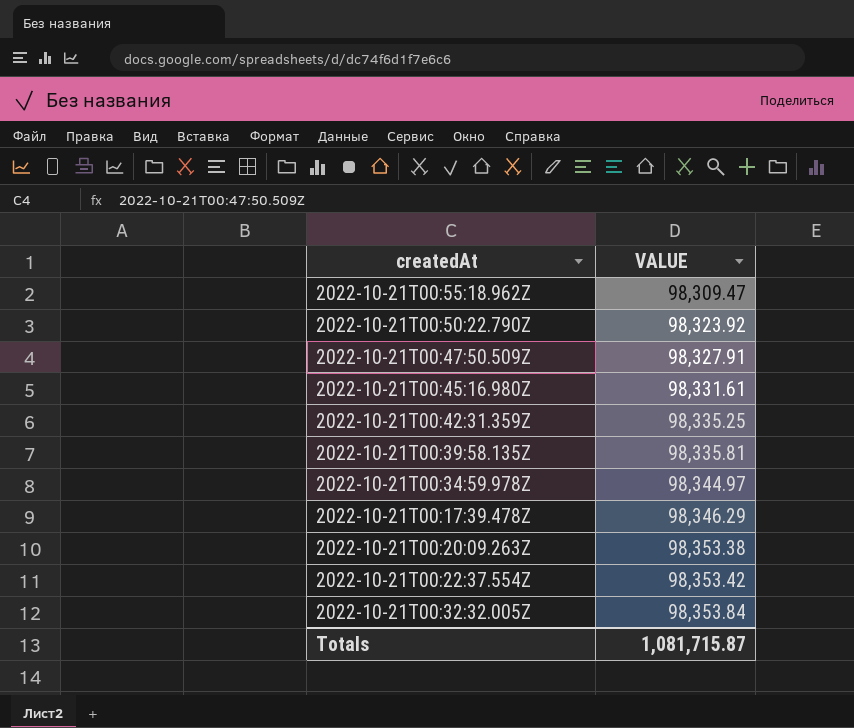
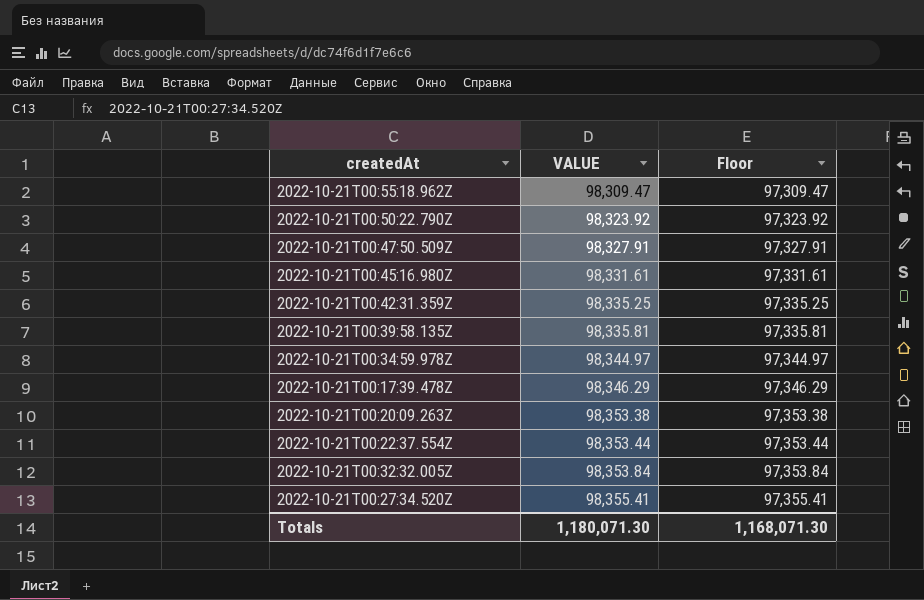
column Floor | formula: none -> [VALUE] - 1000
2022-10-21T00:22:37.554Z | VALUE: 98,353.42 -> 98,353.44
row 2022-10-21T00:27:34.520Z: none -> 98,355.41 | 97,355.41
Totals | VALUE: 1,081,715.87 -> 1,180,071.30

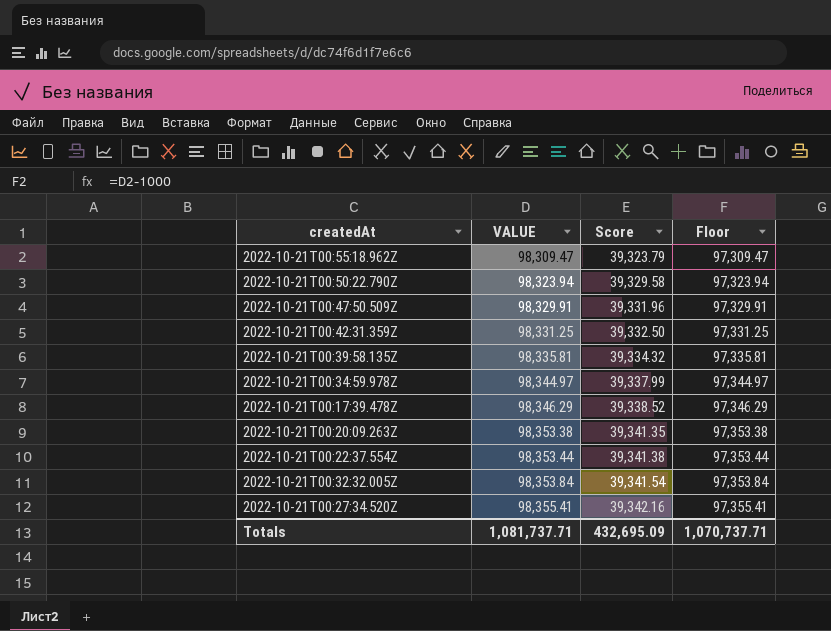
column Score | formula: none -> [VALUE] * 0.4
row 2022-10-21T00:45:16.980Z: 98,331.61 | 97,331.61 -> none
2022-10-21T00:50:22.790Z | VALUE: 98,323.92 -> 98,323.94
2022-10-21T00:50:22.790Z | Floor: 97,323.92 -> 97,323.94
2022-10-21T00:47:50.509Z | VALUE: 98,327.91 -> 98,329.91
2022-10-21T00:47:50.509Z | Floor: 97,327.91 -> 97,329.91
2022-10-21T00:42:31.359Z | VALUE: 98,335.25 -> 98,331.25
2022-10-21T00:42:31.359Z | Floor: 97,335.25 -> 97,331.25
Totals | VALUE: 1,180,071.30 -> 1,081,737.71
Totals | Floor: 1,168,071.30 -> 1,070,737.71

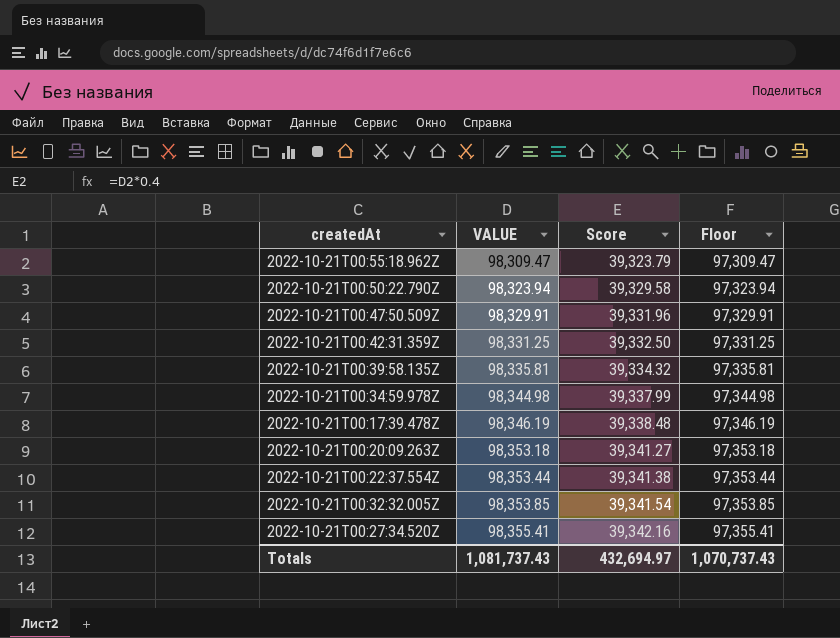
2022-10-21T00:34:59.978Z | VALUE: 98,344.97 -> 98,344.98
2022-10-21T00:34:59.978Z | Floor: 97,344.97 -> 97,344.98
2022-10-21T00:17:39.478Z | VALUE: 98,346.29 -> 98,346.19
2022-10-21T00:17:39.478Z | Score: 39,338.52 -> 39,338.48
2022-10-21T00:17:39.478Z | Floor: 97,346.29 -> 97,346.19
2022-10-21T00:20:09.263Z | VALUE: 98,353.38 -> 98,353.18
2022-10-21T00:20:09.263Z | Score: 39,341.35 -> 39,341.27
2022-10-21T00:20:09.263Z | Floor: 97,353.38 -> 97,353.18
2022-10-21T00:32:32.005Z | VALUE: 98,353.84 -> 98,353.85
2022-10-21T00:32:32.005Z | Floor: 97,353.84 -> 97,353.85
Totals | VALUE: 1,081,737.71 -> 1,081,737.43
Totals | Score: 432,695.09 -> 432,694.97
Totals | Floor: 1,070,737.71 -> 1,070,737.43

